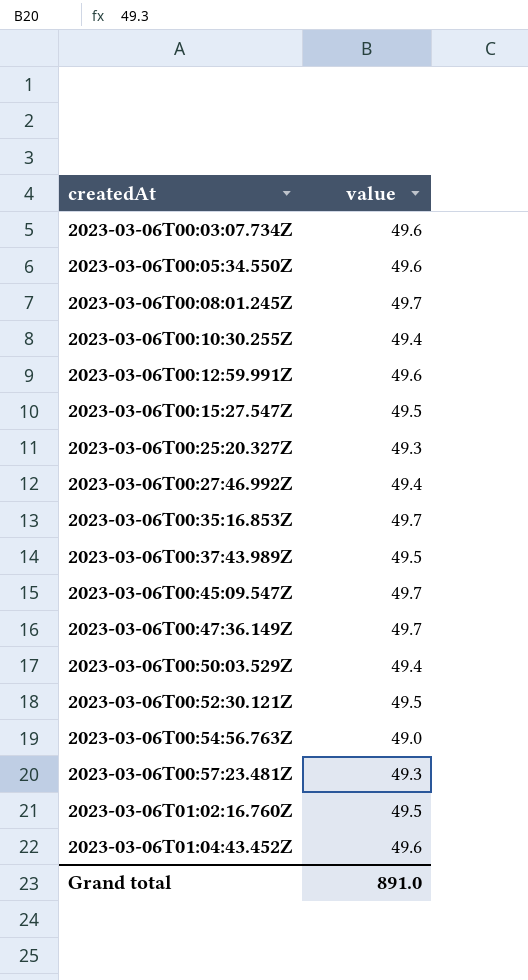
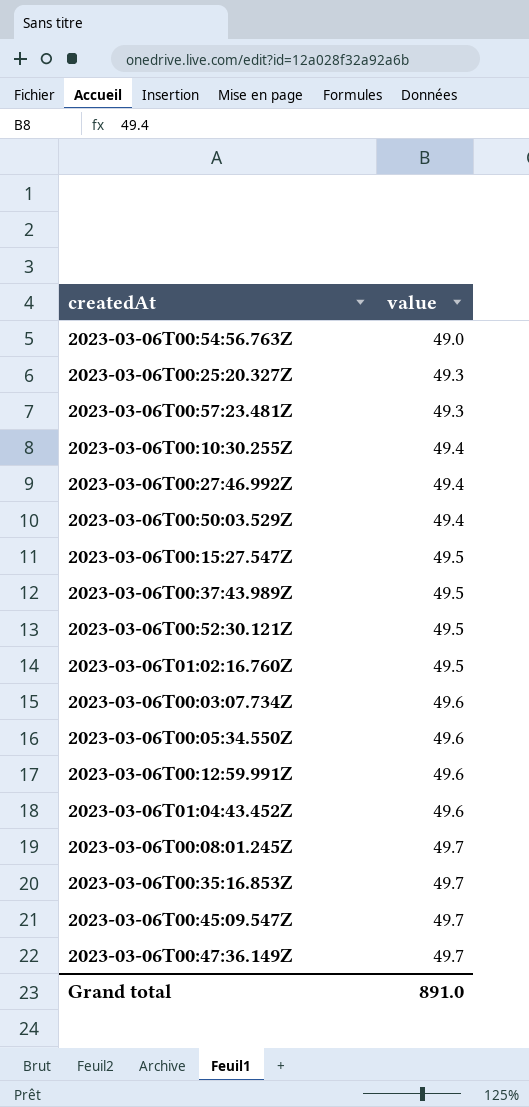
row order: createdAt ascending -> value ascending

